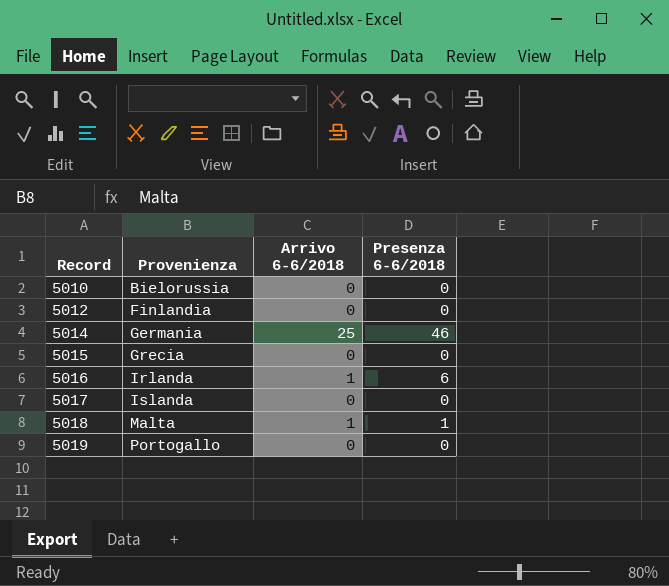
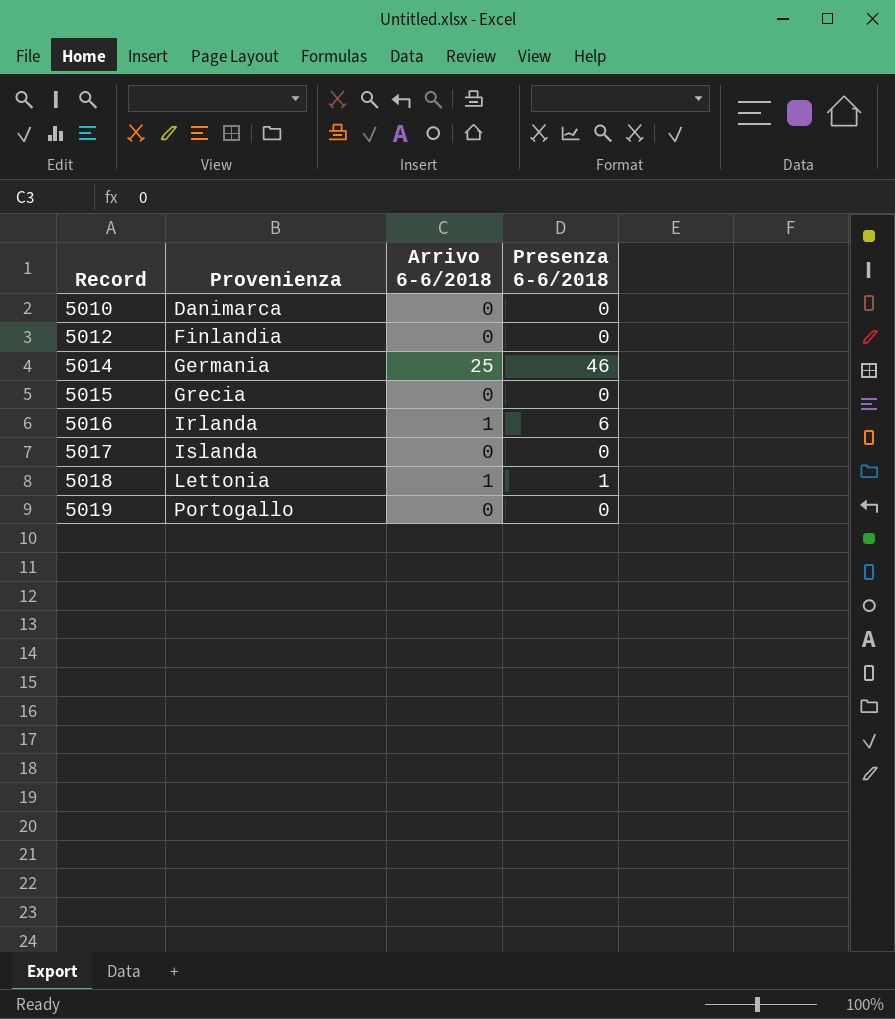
5010 | Provenienza: Bielorussia -> Danimarca
5018 | Provenienza: Malta -> Lettonia

